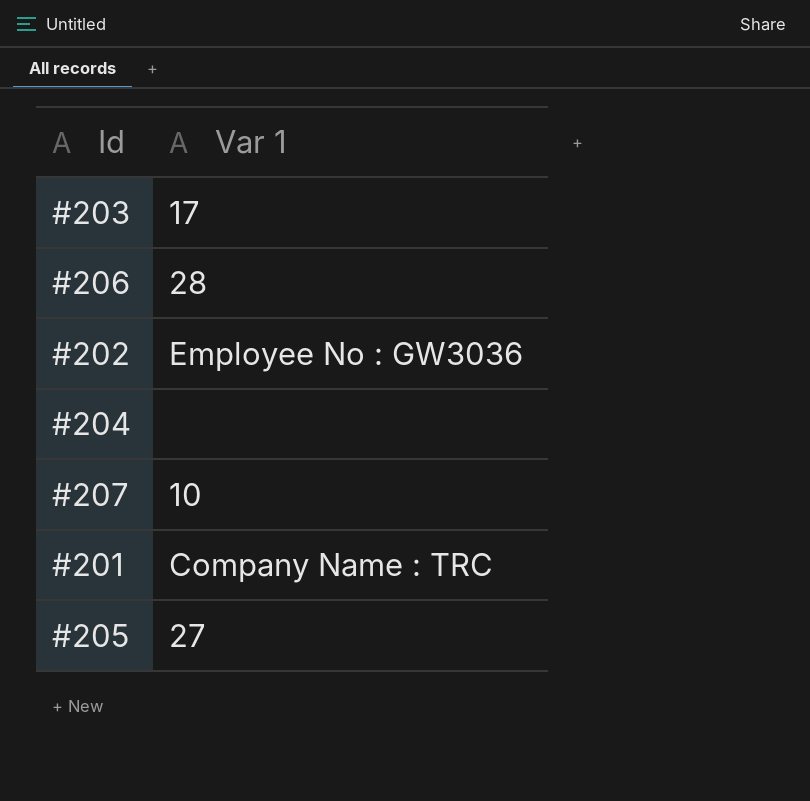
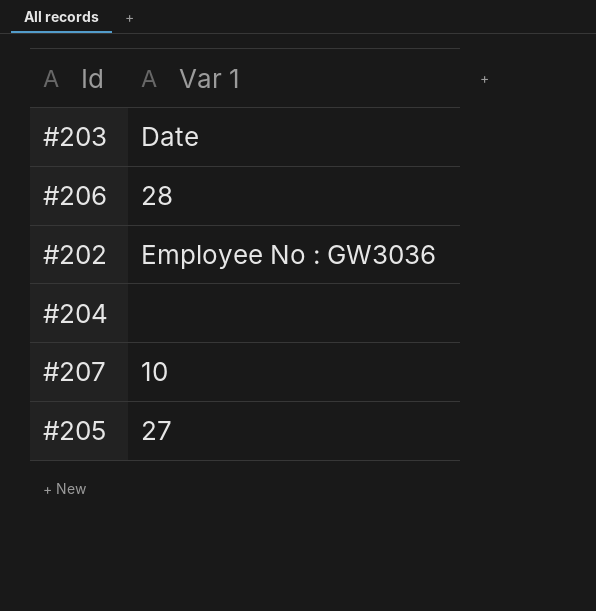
row #201: Company Name : TRC -> none
#203 | Var 1: 17 -> Date

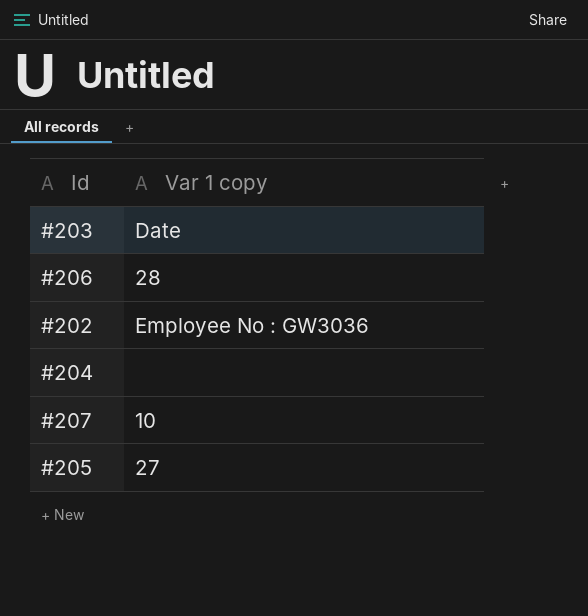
column name: Var 1 -> Var 1 copy

